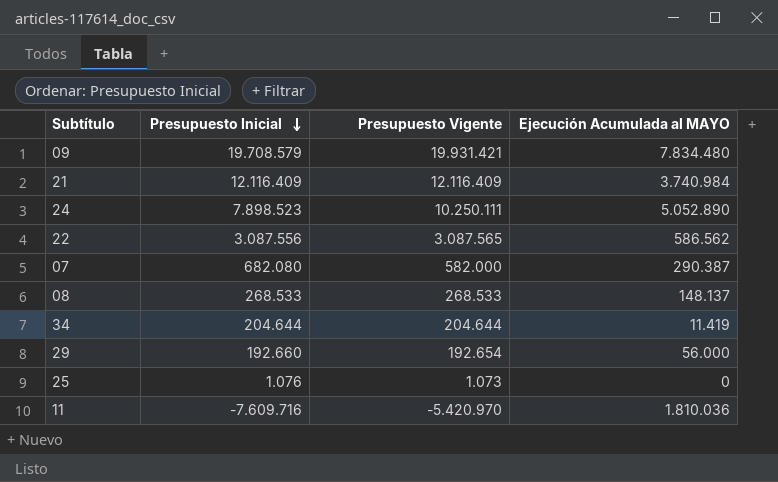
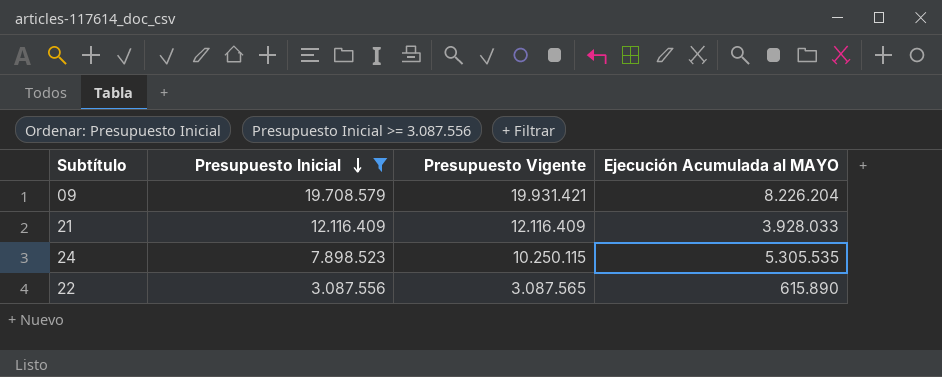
filter: none -> Presupuesto Inicial >= 3.087.556
09 | Ejecución Acumulada al MAYO: 7.834.480 -> 8.226.204
21 | Ejecución Acumulada al MAYO: 3.740.984 -> 3.928.033
24 | Presupuesto Vigente: 10.250.111 -> 10.250.115
24 | Ejecución Acumulada al MAYO: 5.052.890 -> 5.305.535
22 | Ejecución Acumulada al MAYO: 586.562 -> 615.890

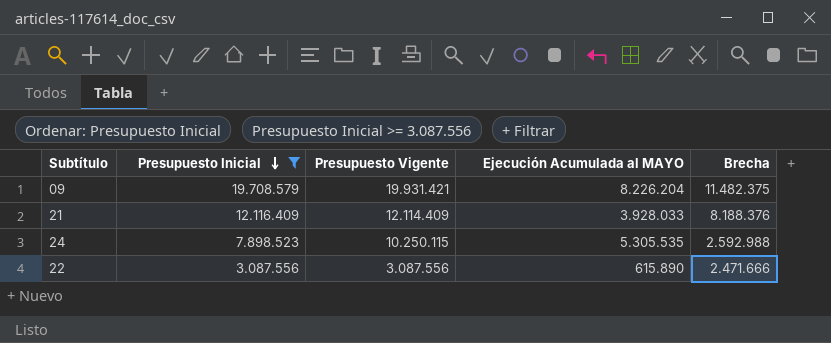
column Brecha | formula: none -> [Presupuesto Inicial] - [Ejecución Acumulada al MAYO]
21 | Presupuesto Vigente: 12.116.409 -> 12.114.409
22 | Presupuesto Vigente: 3.087.565 -> 3.087.556

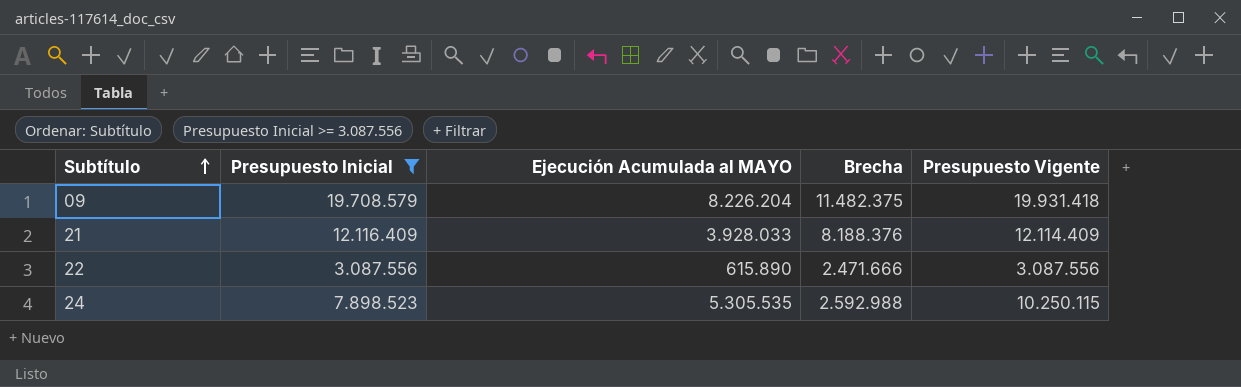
row order: Presupuesto Inicial descending -> Subtítulo ascending
column Presupuesto Vigente | position: 3 -> 5
09 | Presupuesto Vigente: 19.931.421 -> 19.931.418

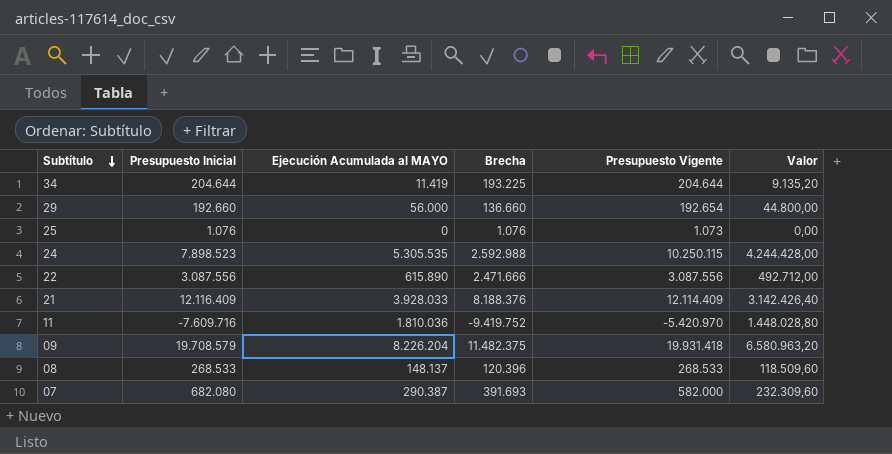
filter: Presupuesto Inicial >= 3.087.556 -> none
row order: Subtítulo ascending -> Subtítulo descending
column Valor | formula: none -> [Ejecución Acumulada al MAYO] * 0,8

